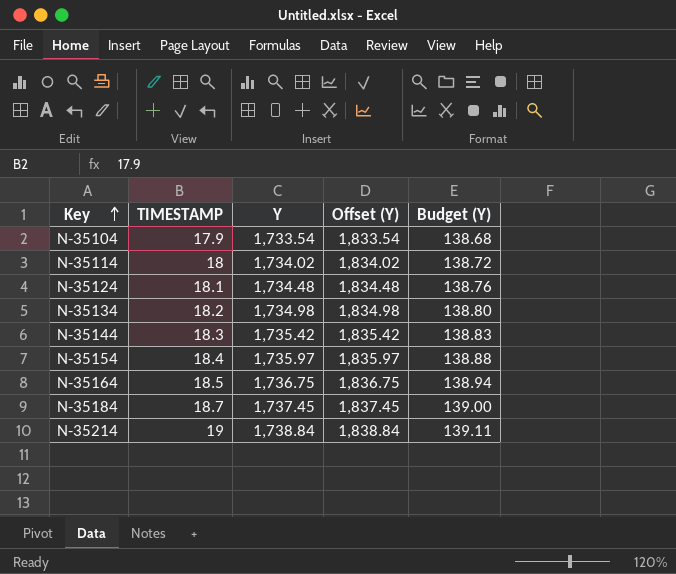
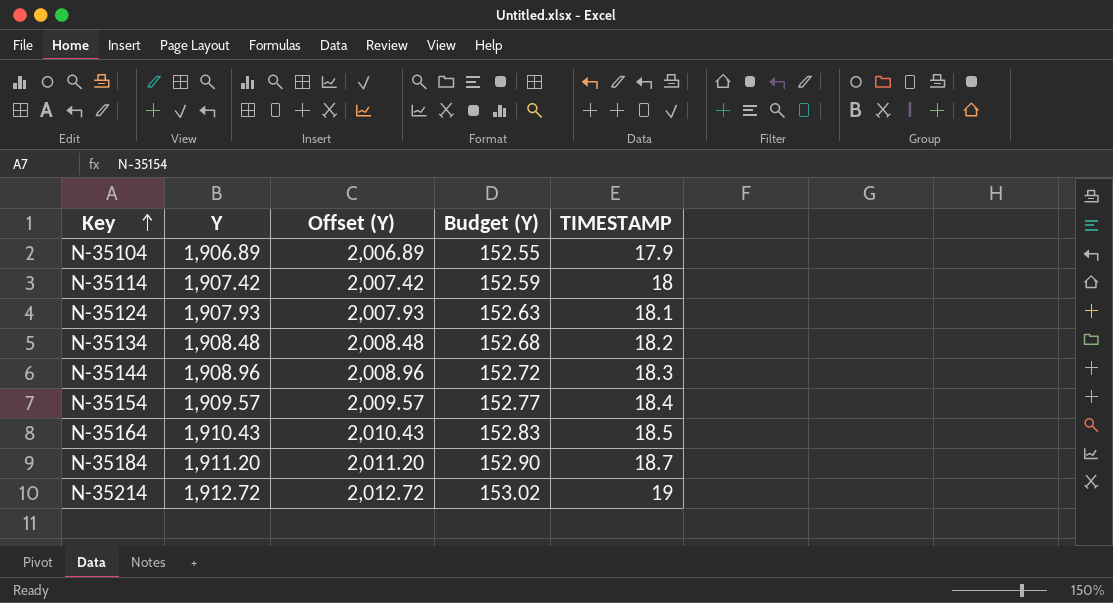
column TIMESTAMP | position: 2 -> 5
N-35104 | Y: 1,733.54 -> 1,906.89
N-35104 | Offset (Y): 1,833.54 -> 2,006.89
N-35104 | Budget (Y): 138.68 -> 152.55
N-35114 | Y: 1,734.02 -> 1,907.42
N-35114 | Offset (Y): 1,834.02 -> 2,007.42
N-35114 | Budget (Y): 138.72 -> 152.59
N-35124 | Y: 1,734.48 -> 1,907.93
N-35124 | Offset (Y): 1,834.48 -> 2,007.93
N-35124 | Budget (Y): 138.76 -> 152.63
N-35134 | Y: 1,734.98 -> 1,908.48
N-35134 | Offset (Y): 1,834.98 -> 2,008.48
N-35134 | Budget (Y): 138.80 -> 152.68
N-35144 | Y: 1,735.42 -> 1,908.96
N-35144 | Offset (Y): 1,835.42 -> 2,008.96
N-35144 | Budget (Y): 138.83 -> 152.72
N-35154 | Y: 1,735.97 -> 1,909.57
N-35154 | Offset (Y): 1,835.97 -> 2,009.57
N-35154 | Budget (Y): 138.88 -> 152.77
N-35164 | Y: 1,736.75 -> 1,910.43
N-35164 | Offset (Y): 1,836.75 -> 2,010.43
N-35164 | Budget (Y): 138.94 -> 152.83
N-35184 | Y: 1,737.45 -> 1,911.20
N-35184 | Offset (Y): 1,837.45 -> 2,011.20
N-35184 | Budget (Y): 139.00 -> 152.90
N-35214 | Y: 1,738.84 -> 1,912.72
N-35214 | Offset (Y): 1,838.84 -> 2,012.72
N-35214 | Budget (Y): 139.11 -> 153.02

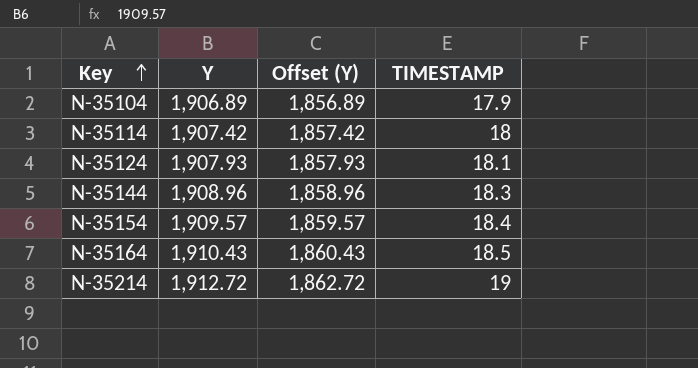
column Budget (Y) | formula: [Y] * 0.08 -> none
column Offset (Y) | formula: [Y] + 100 -> [Y] - 50
row N-35134: 1,908.48 | 2,008.48 | 152.68 | 18.2 -> none
row N-35184: 1,911.20 | 2,011.20 | 152.90 | 18.7 -> none

